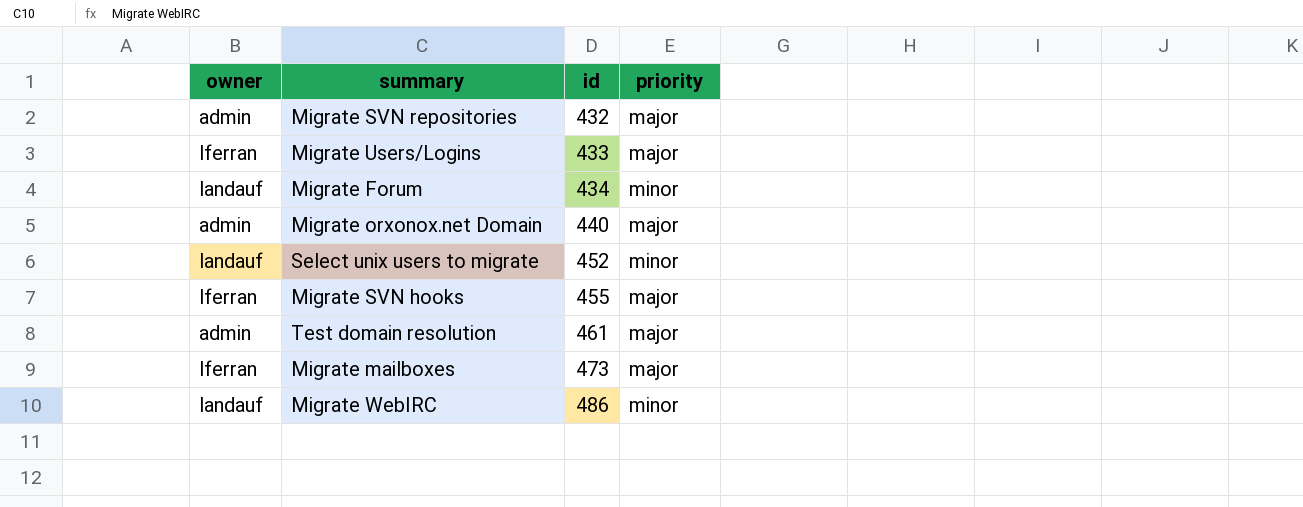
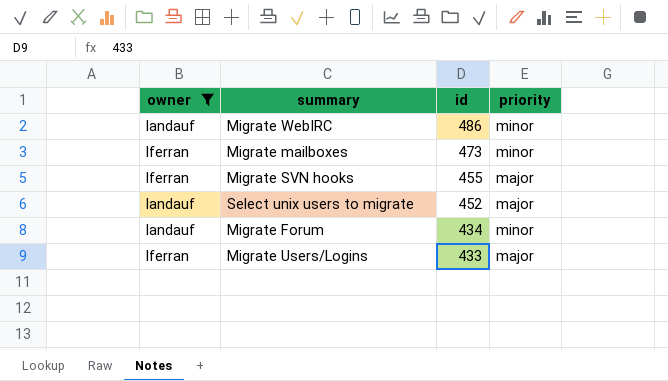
filter: none -> owner != admin
row order: id ascending -> id descending
Migrate mailboxes | priority: major -> minor
Select unix users to migrate | priority: minor -> major

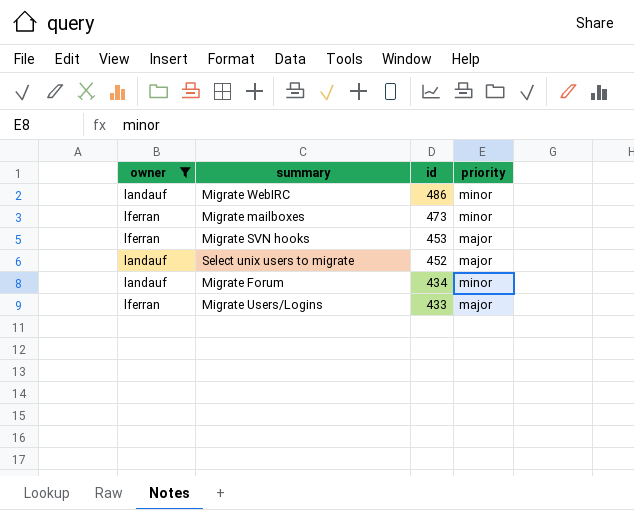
Migrate SVN hooks | id: 455 -> 453

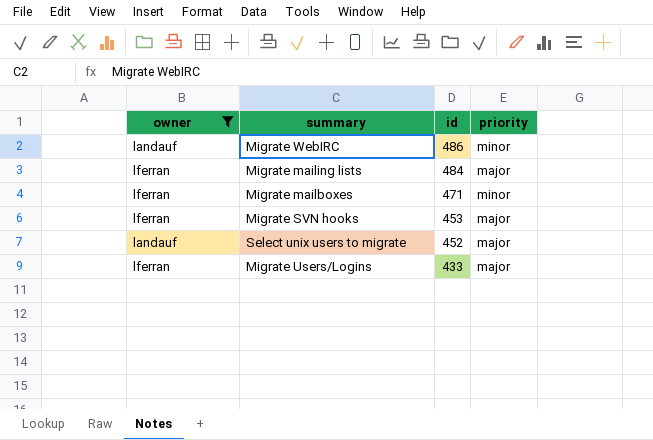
row Migrate Forum: landauf | 434 | minor -> none
row Migrate mailing lists: none -> lferran | 484 | major
Migrate mailboxes | id: 473 -> 471

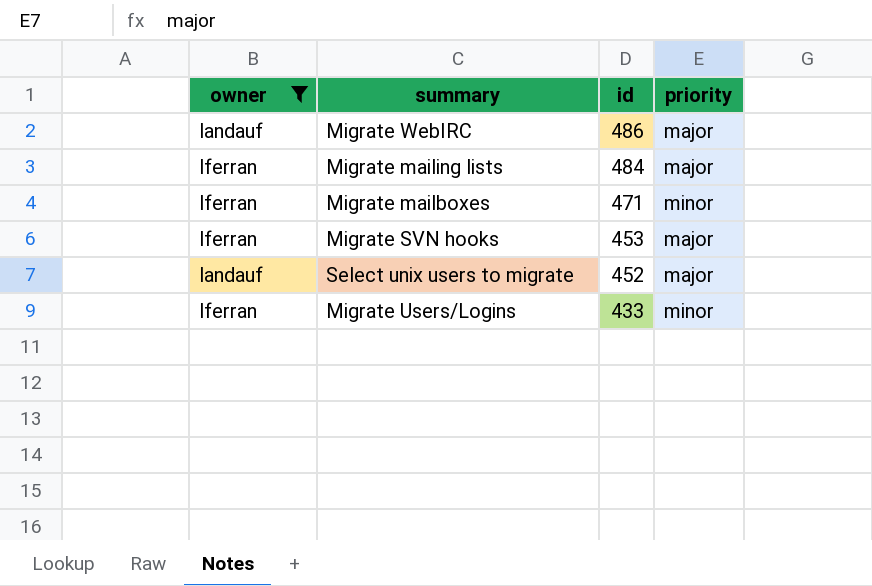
Migrate WebIRC | priority: minor -> major
Migrate Users/Logins | priority: major -> minor

